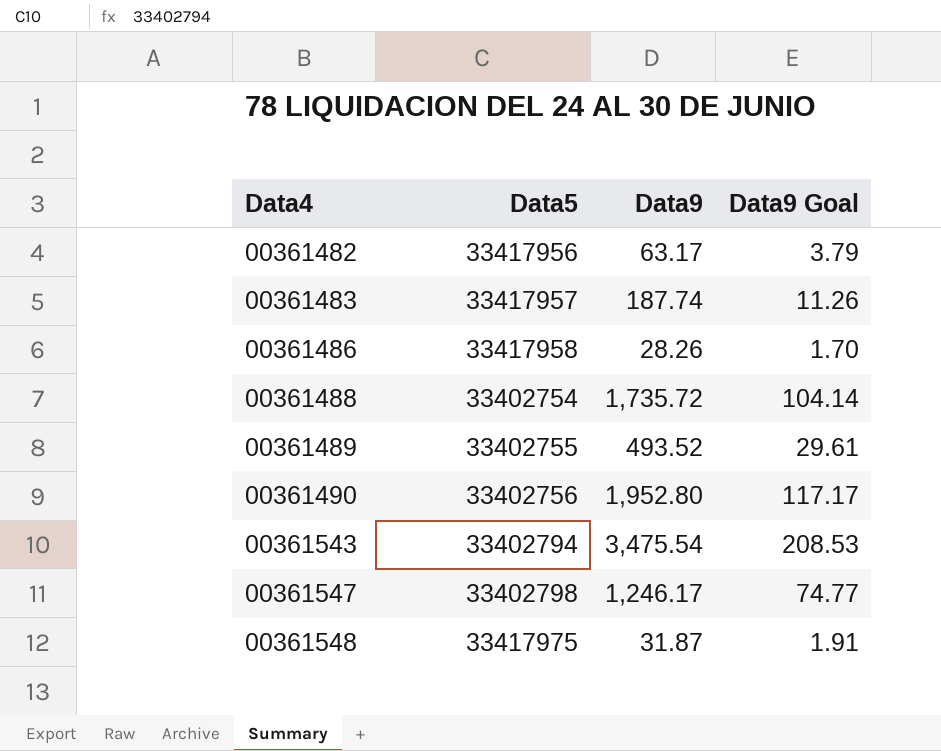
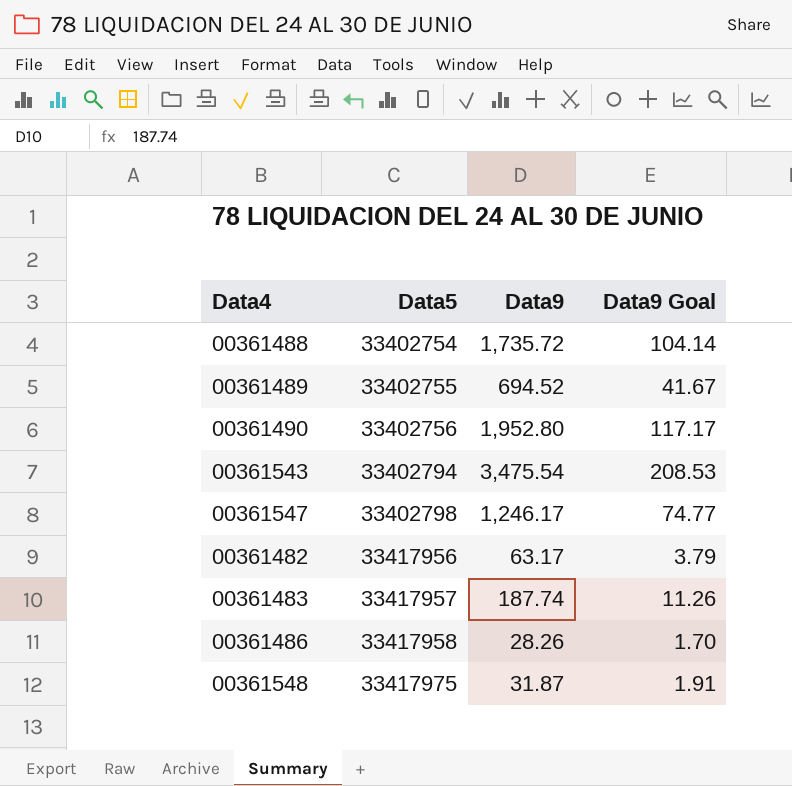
row order: Data4 ascending -> Data5 ascending
00361489 | Data9: 493.52 -> 694.52
00361489 | Data9 Goal: 29.61 -> 41.67

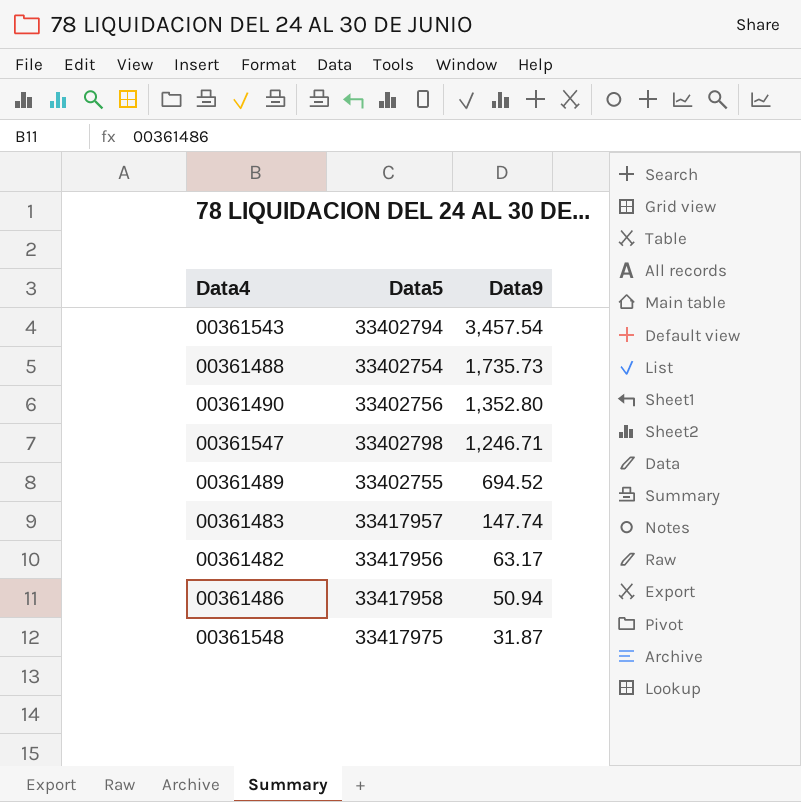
row order: Data5 ascending -> Data9 descending
column Data9 Goal | formula: [Data9] * 0.06 -> none
00361543 | Data9: 3,475.54 -> 3,457.54
00361488 | Data9: 1,735.72 -> 1,735.73
00361490 | Data9: 1,952.80 -> 1,352.80
00361547 | Data9: 1,246.17 -> 1,246.71
00361483 | Data9: 187.74 -> 147.74
00361486 | Data9: 28.26 -> 50.94

